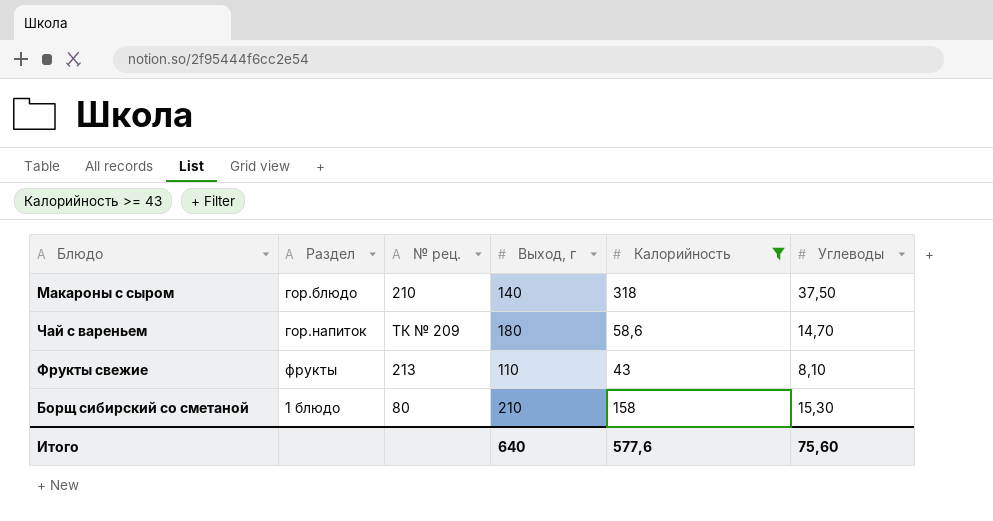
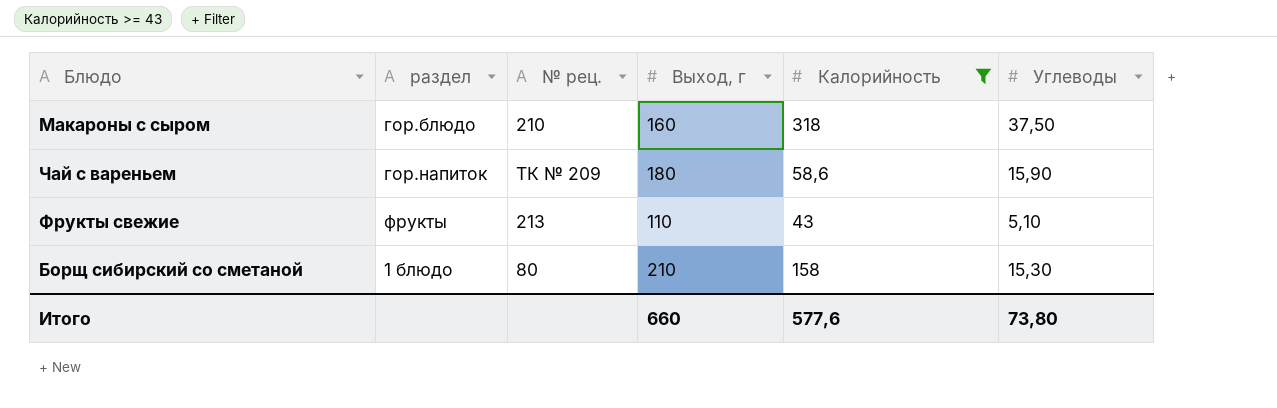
column name: Раздел -> раздел
Макароны с сыром | Выход, г: 140 -> 160
Чай с вареньем | Углеводы: 14,70 -> 15,90
Фрукты свежие | Углеводы: 8,10 -> 5,10
Итого | Выход, г: 640 -> 660
Итого | Углеводы: 75,60 -> 73,80

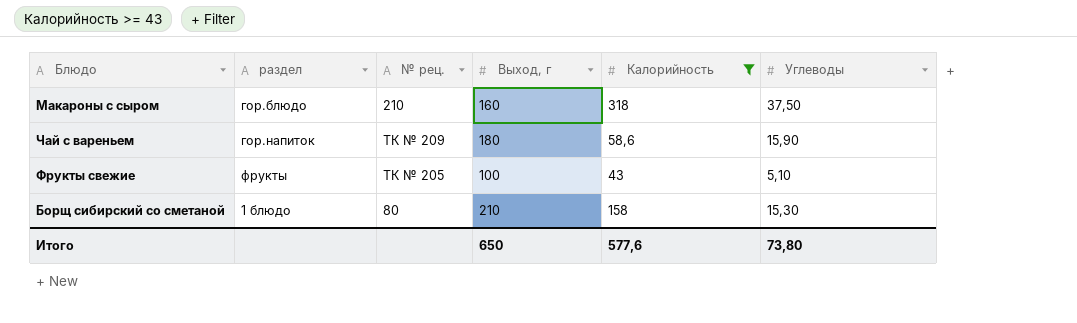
Фрукты свежие | № рец.: 213 -> ТК № 205
Фрукты свежие | Выход, г: 110 -> 100
Итого | Выход, г: 660 -> 650

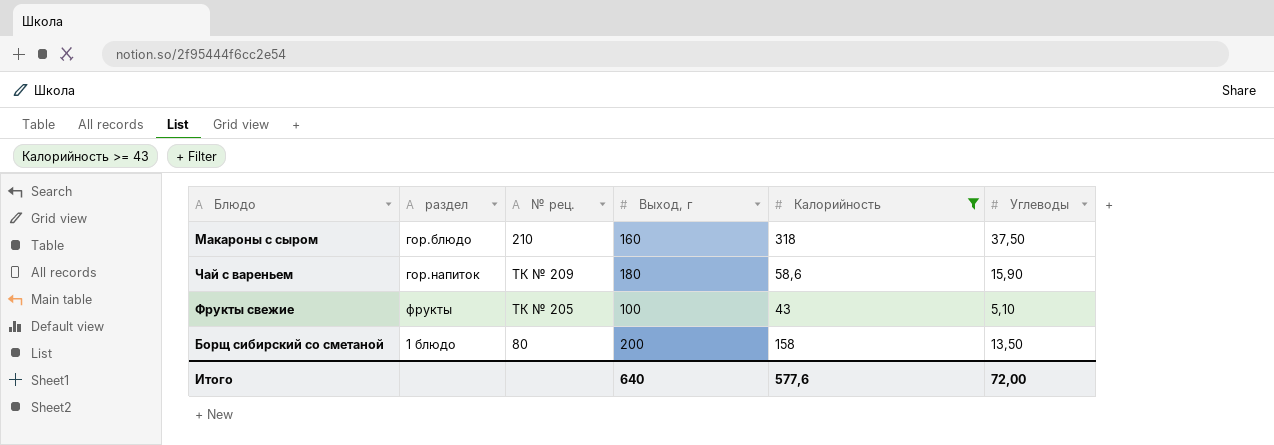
Борщ сибирский со сметаной | Выход, г: 210 -> 200
Борщ сибирский со сметаной | Углеводы: 15,30 -> 13,50
Итого | Выход, г: 650 -> 640
Итого | Углеводы: 73,80 -> 72,00

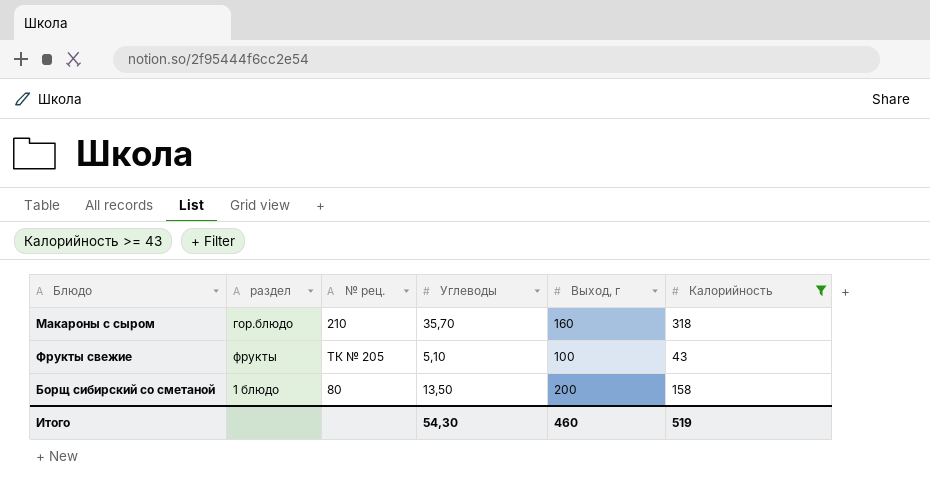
column Углеводы | position: 6 -> 4
row Чай с вареньем: гор.напиток | ТК № 209 | 180 | 58,6 | 15,90 -> none
Макароны с сыром | Углеводы: 37,50 -> 35,70
Итого | Углеводы: 72,00 -> 54,30
Итого | Выход, г: 640 -> 460
Итого | Калорийность: 577,6 -> 519

